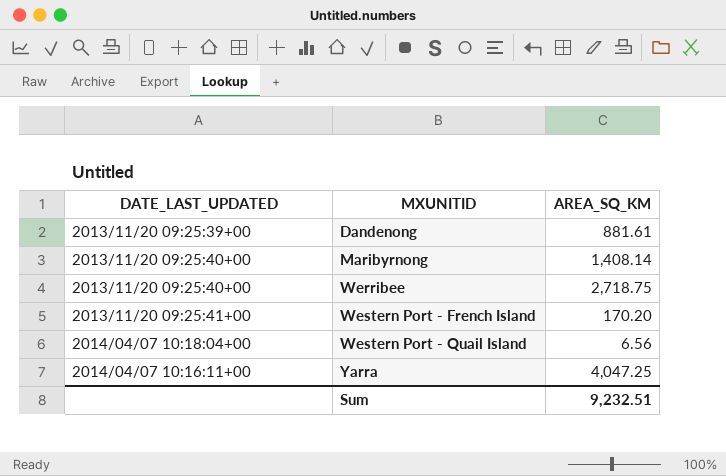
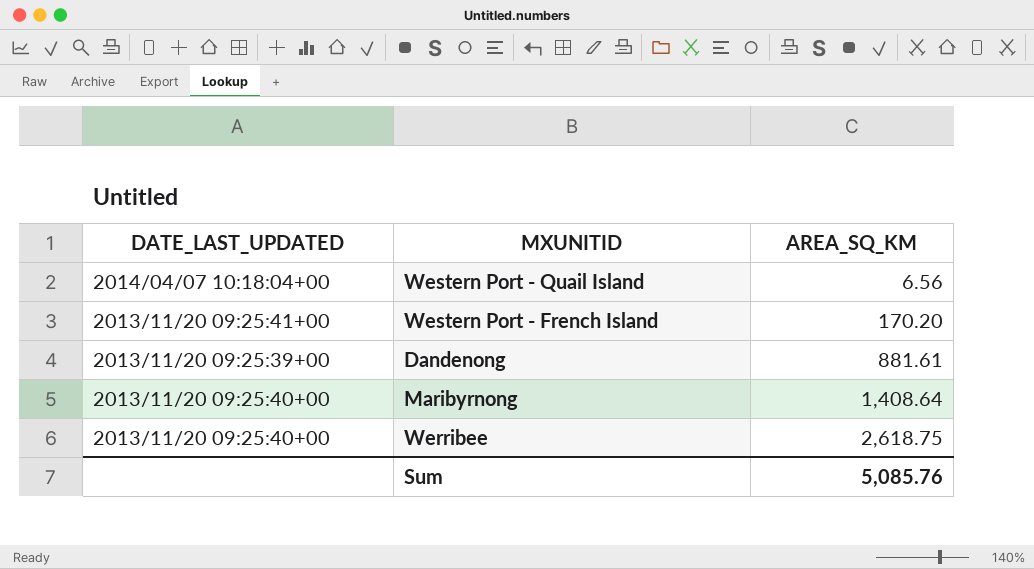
row order: MXUNITID ascending -> AREA_SQ_KM ascending
row Yarra: 2014/04/07 10:16:11+00 | 4,047.25 -> none
Maribyrnong | AREA_SQ_KM: 1,408.14 -> 1,408.64
Werribee | AREA_SQ_KM: 2,718.75 -> 2,618.75
Sum | AREA_SQ_KM: 9,232.51 -> 5,085.76

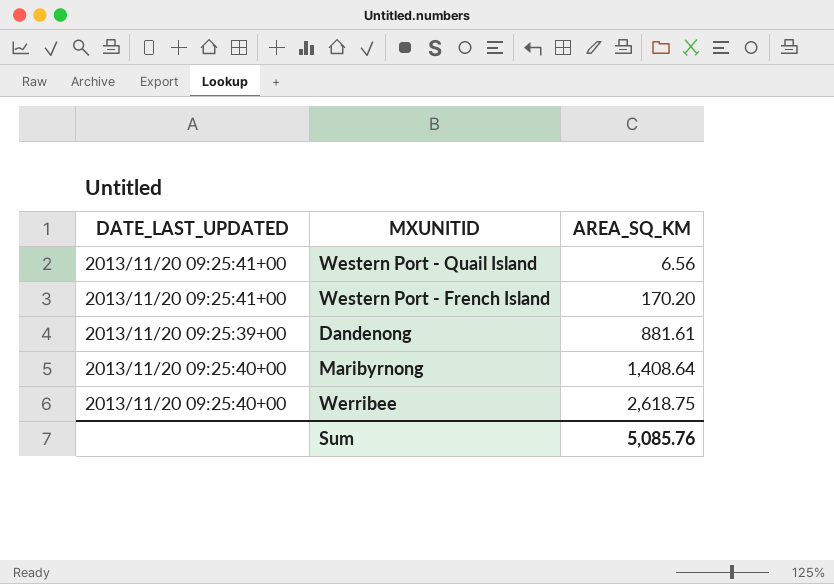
Western Port - Quail Island | DATE_LAST_UPDATED: 2014/04/07 10:18:04+00 -> 2013/11/20 09:25:41+00

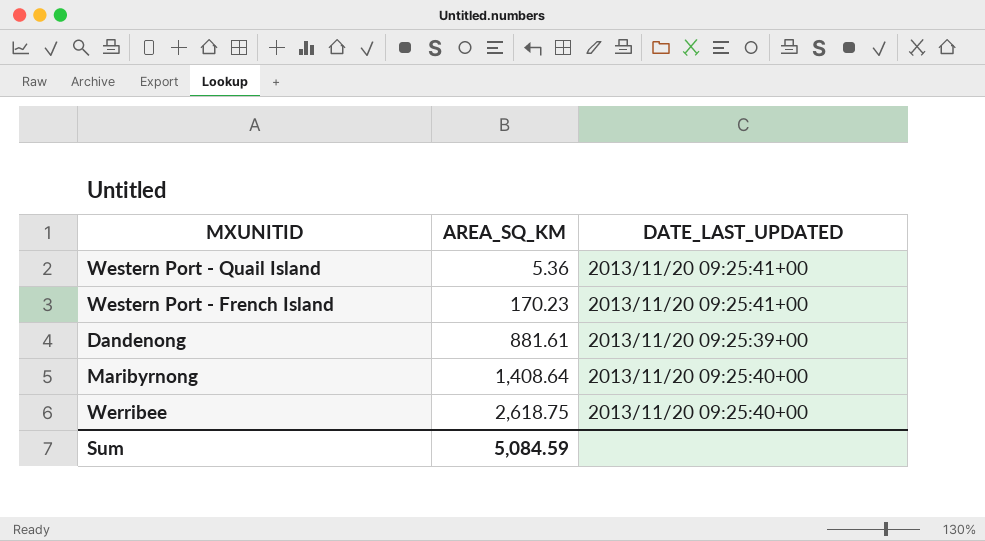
column DATE_LAST_UPDATED | position: 1 -> 3
Western Port - Quail Island | AREA_SQ_KM: 6.56 -> 5.36
Western Port - French Island | AREA_SQ_KM: 170.20 -> 170.23
Sum | AREA_SQ_KM: 5,085.76 -> 5,084.59

